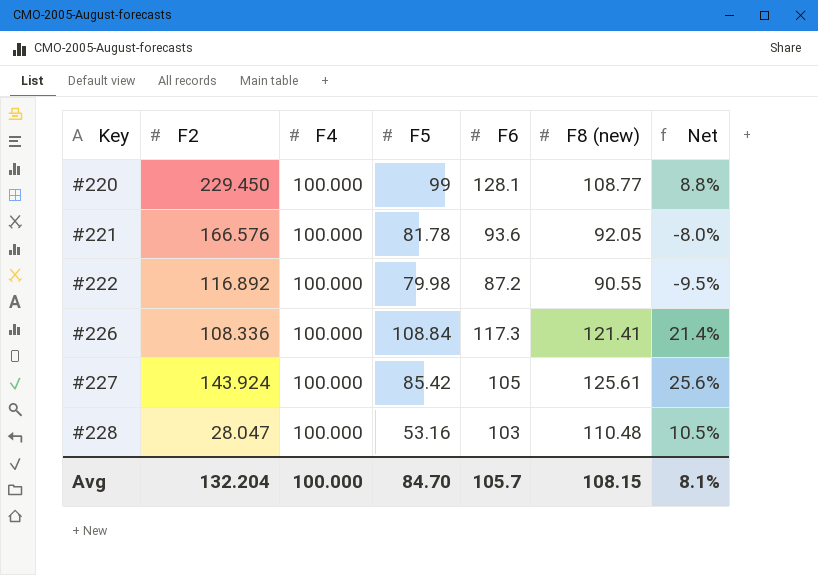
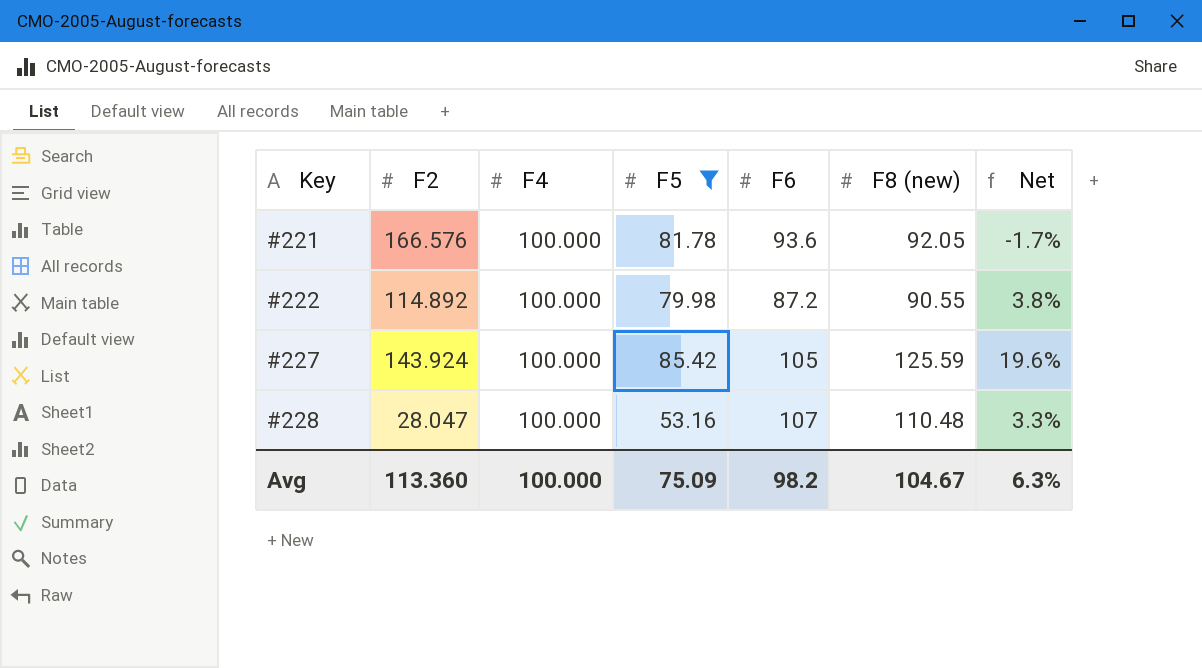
filter: none -> F5 <= 85.42
column Net | formula: ([F8 (new)] - [F4]) / [F4] -> ([F8 (new)] - [F6]) / [F6]
#222 | F2: 116.892 -> 114.892
#227 | F8 (new): 125.61 -> 125.59
#228 | F6: 103 -> 107
Avg | F2: 132.204 -> 113.360
Avg | F5: 84.70 -> 75.09
Avg | F6: 105.7 -> 98.2
Avg | F8 (new): 108.15 -> 104.67
Avg | Net: 8.1% -> 6.3%

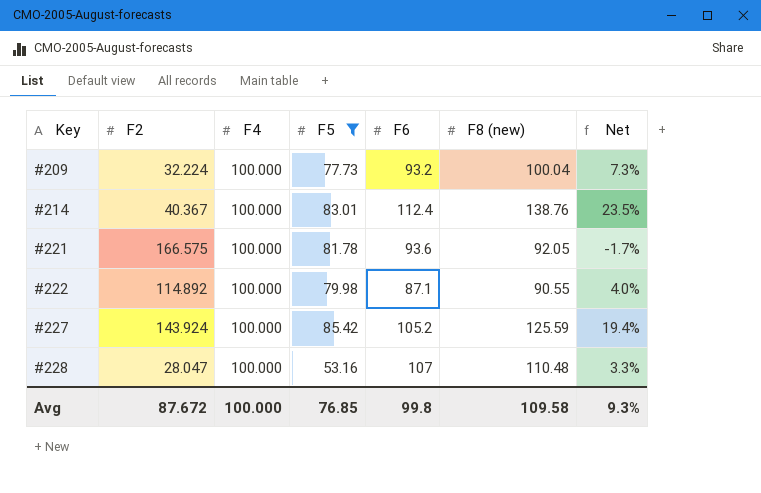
row #209: none -> 32.224 | 100.000 | 77.73 | 93.2 | 100.04 | 7.3%
row #214: none -> 40.367 | 100.000 | 83.01 | 112.4 | 138.76 | 23.5%
#221 | F2: 166.576 -> 166.575
#222 | F6: 87.2 -> 87.1
#222 | Net: 3.8% -> 4.0%
#227 | F6: 105 -> 105.2
#227 | Net: 19.6% -> 19.4%
Avg | F2: 113.360 -> 87.672
Avg | F5: 75.09 -> 76.85
Avg | F6: 98.2 -> 99.8
Avg | F8 (new): 104.67 -> 109.58
Avg | Net: 6.3% -> 9.3%

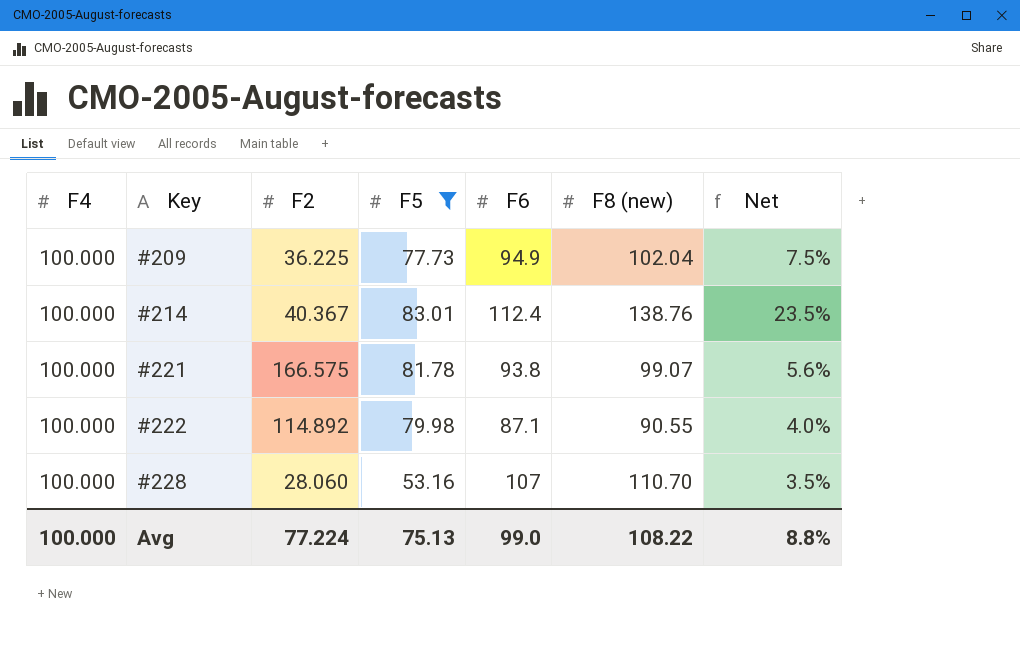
column F4 | position: 3 -> 1
row #227: 143.924 | 100.000 | 85.42 | 105.2 | 125.59 | 19.4% -> none
#209 | F2: 32.224 -> 36.225
#209 | F6: 93.2 -> 94.9
#209 | F8 (new): 100.04 -> 102.04
#209 | Net: 7.3% -> 7.5%
#221 | F6: 93.6 -> 93.8
#221 | F8 (new): 92.05 -> 99.07
#221 | Net: -1.7% -> 5.6%
#228 | F2: 28.047 -> 28.060
#228 | F8 (new): 110.48 -> 110.70
#228 | Net: 3.3% -> 3.5%
Avg | F2: 87.672 -> 77.224
Avg | F5: 76.85 -> 75.13
Avg | F6: 99.8 -> 99.0
Avg | F8 (new): 109.58 -> 108.22
Avg | Net: 9.3% -> 8.8%

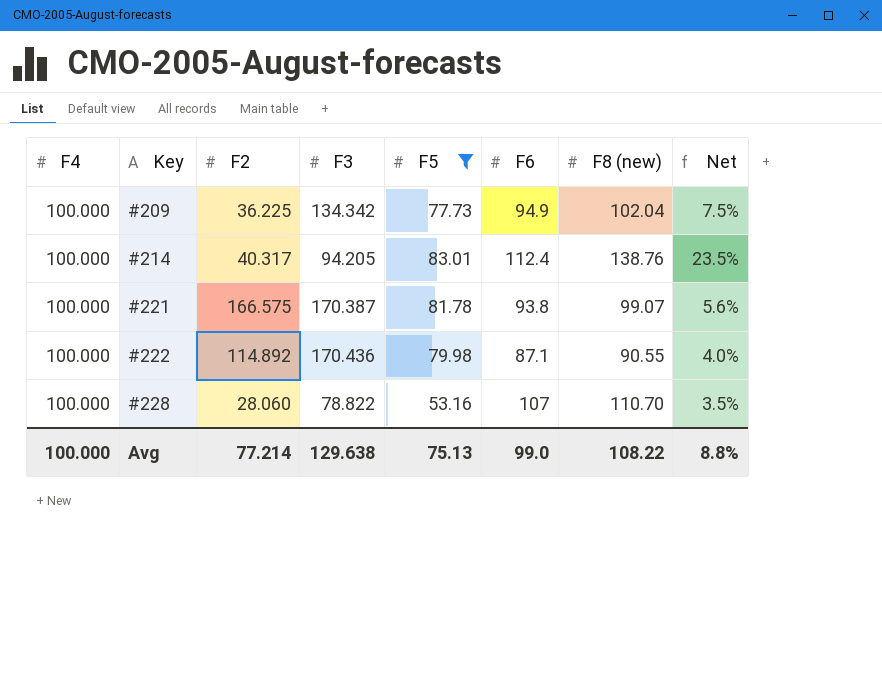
column F3 | position: none -> 4
#214 | F2: 40.367 -> 40.317
Avg | F2: 77.224 -> 77.214

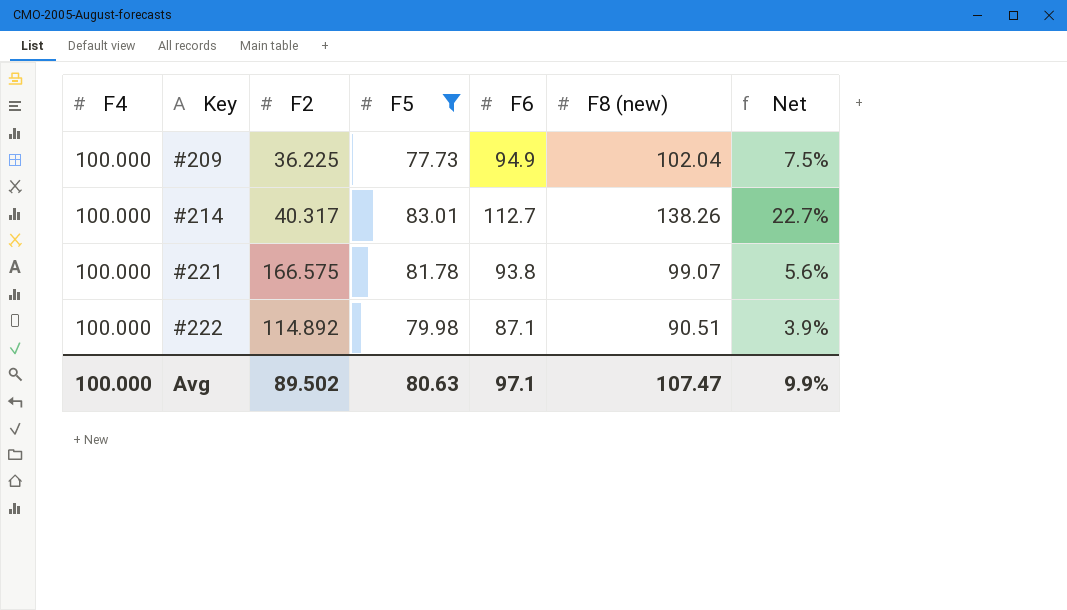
column F3 | position: 4 -> none
row #228: 100.000 | 28.060 | 78.822 | 53.16 | 107 | 110.70 | 3.5% -> none
#214 | F6: 112.4 -> 112.7
#214 | F8 (new): 138.76 -> 138.26
#214 | Net: 23.5% -> 22.7%
#222 | F8 (new): 90.55 -> 90.51
#222 | Net: 4.0% -> 3.9%
Avg | F2: 77.214 -> 89.502
Avg | F5: 75.13 -> 80.63
Avg | F6: 99.0 -> 97.1
Avg | F8 (new): 108.22 -> 107.47
Avg | Net: 8.8% -> 9.9%

